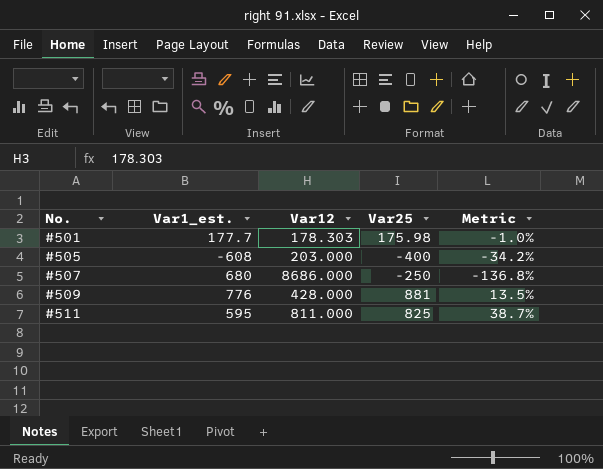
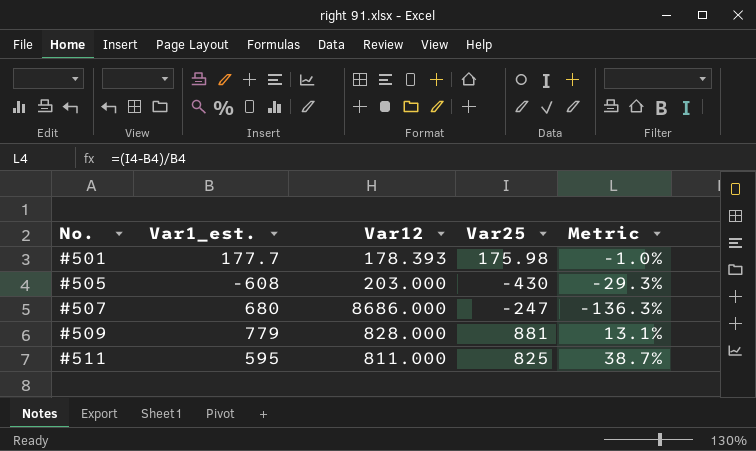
#501 | Var12: 178.303 -> 178.393
#505 | Var25: -400 -> -430
#505 | Metric: -34.2% -> -29.3%
#507 | Var25: -250 -> -247
#507 | Metric: -136.8% -> -136.3%
#509 | Var1_est.: 776 -> 779
#509 | Var12: 428.000 -> 828.000
#509 | Metric: 13.5% -> 13.1%

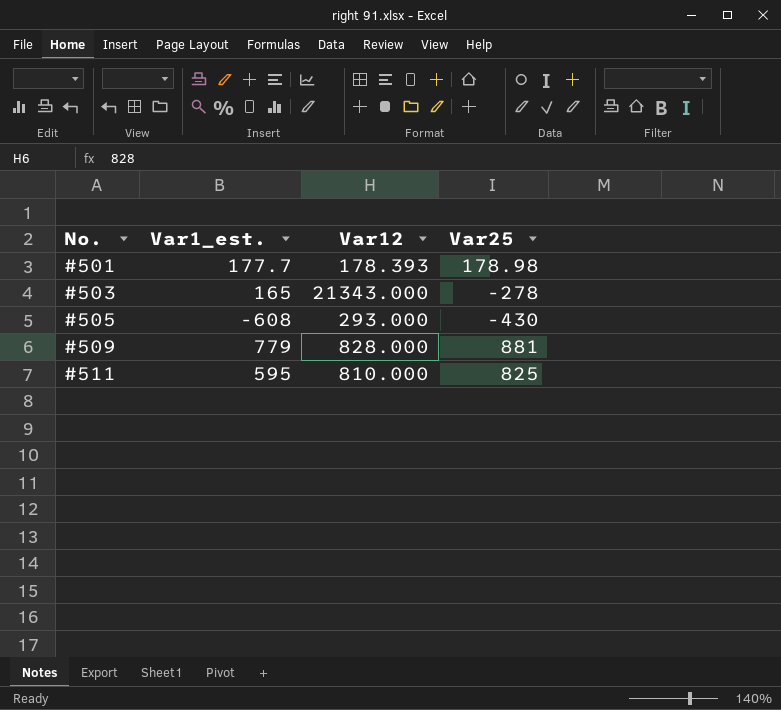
column Metric | formula: ([Var25] - [Var1_est.]) / [Var1_est.] -> none
row #507: 680 | 8686.000 | -247 | -136.3% -> none
#501 | Var25: 175.98 -> 178.98
row #503: none -> 165 | 21343.000 | -278
#505 | Var12: 203.000 -> 293.000
#511 | Var12: 811.000 -> 810.000

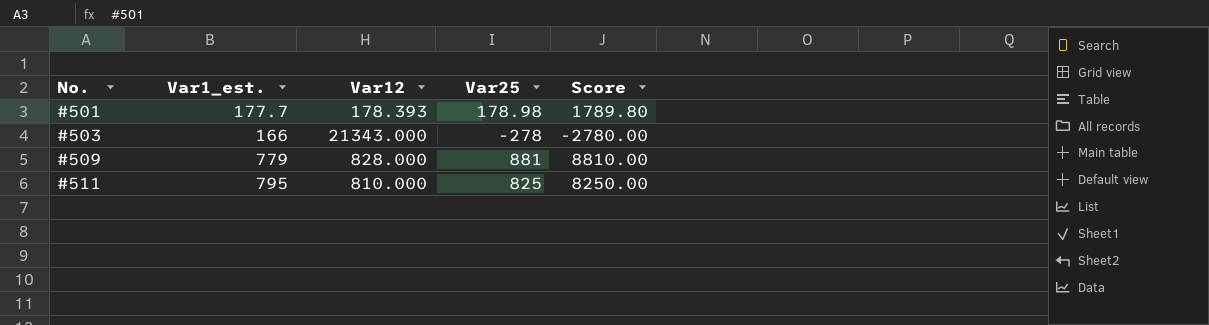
column Score | formula: none -> [Var25] * 10
row #505: -608 | 293.000 | -430 -> none
#503 | Var1_est.: 165 -> 166
#511 | Var1_est.: 595 -> 795

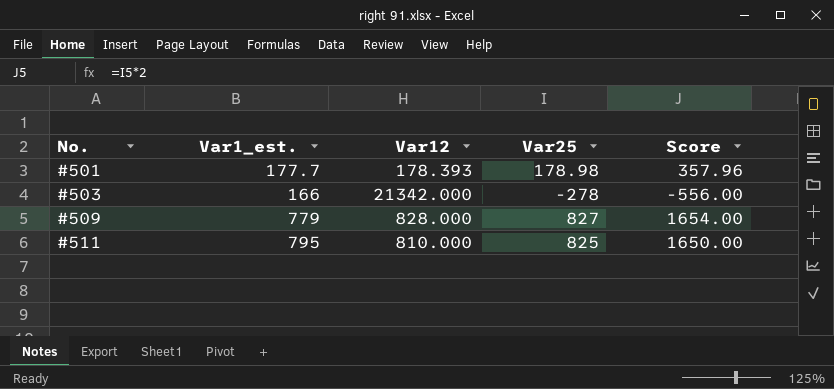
column Score | formula: [Var25] * 10 -> [Var25] * 2
#503 | Var12: 21343.000 -> 21342.000
#509 | Var25: 881 -> 827

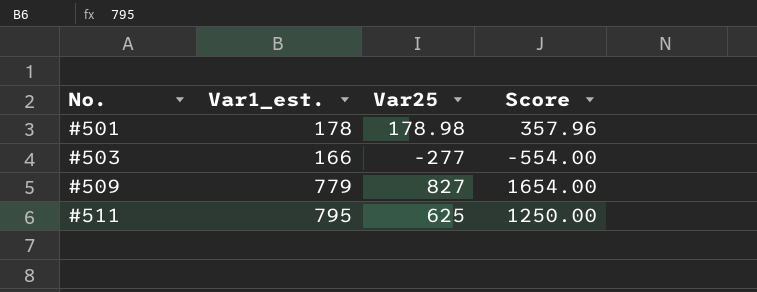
column Var12 | position: 3 -> none
#501 | Var1_est.: 177.7 -> 178
#503 | Var25: -278 -> -277
#503 | Score: -556.00 -> -554.00
#511 | Var25: 825 -> 625
#511 | Score: 1650.00 -> 1250.00

